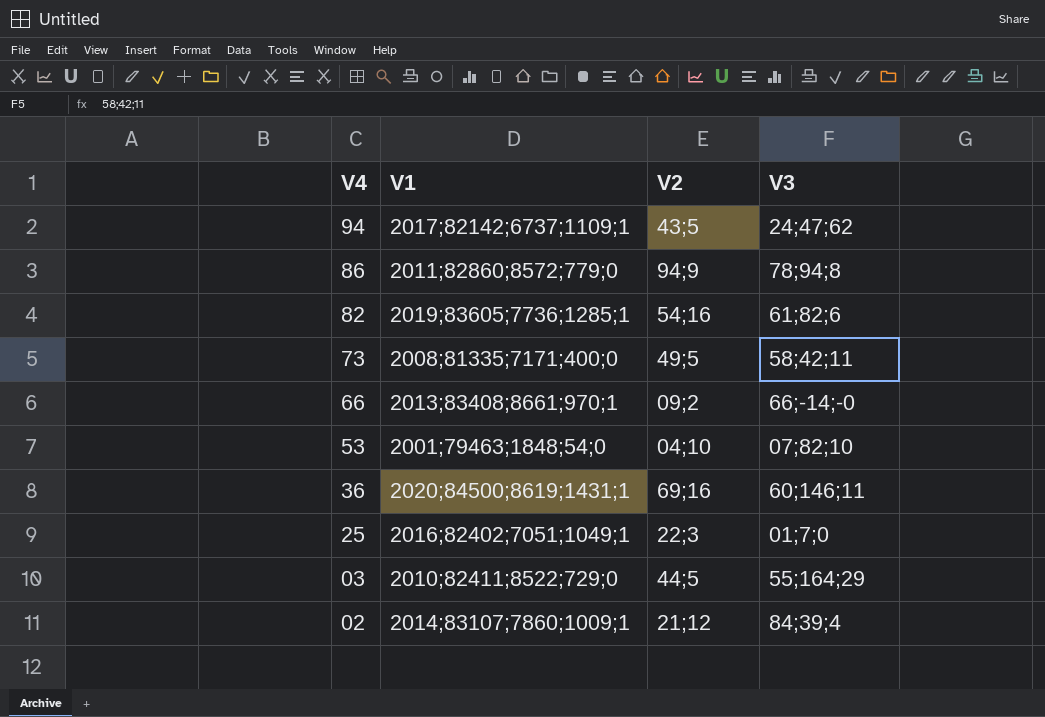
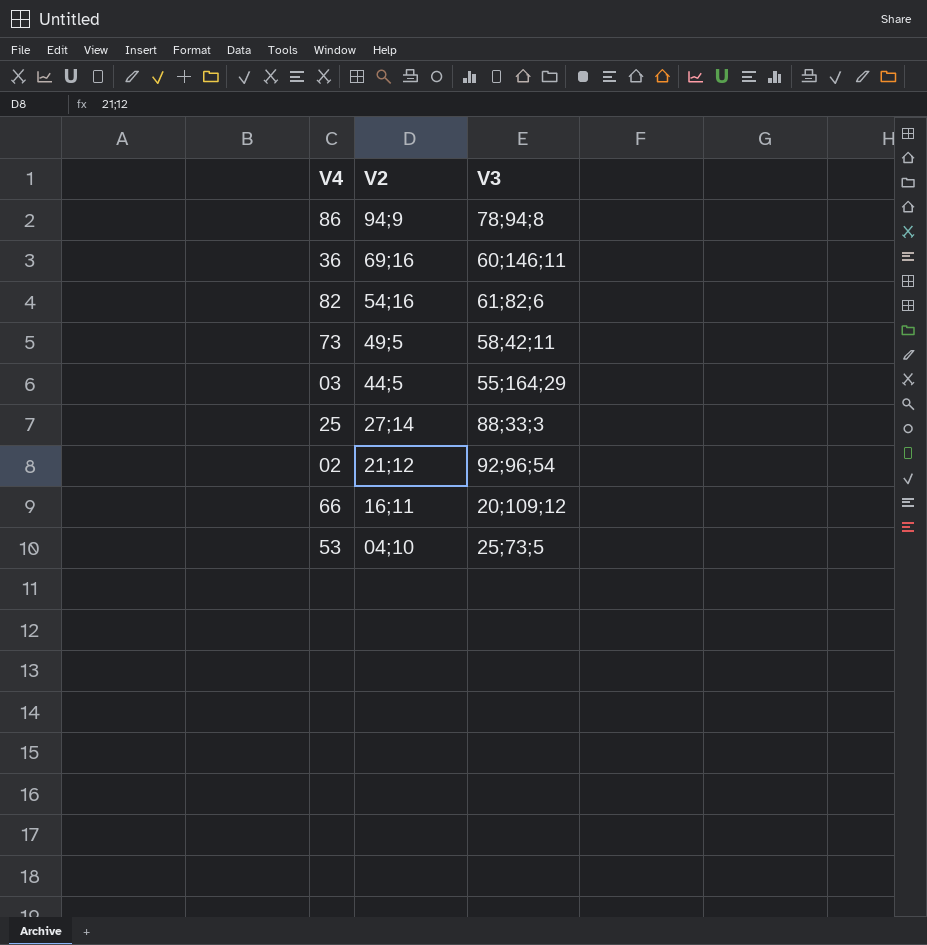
row order: V4 descending -> V2 descending
column V1 | position: 2 -> none
row 94: 2017;82142;6737;1109;1 | 43;5 | 24;47;62 -> none
25 | V2: 22;3 -> 27;14
25 | V3: 01;7;0 -> 88;33;3
02 | V3: 84;39;4 -> 92;96;54
66 | V2: 09;2 -> 16;11
66 | V3: 66;-14;-0 -> 20;109;12
53 | V3: 07;82;10 -> 25;73;5

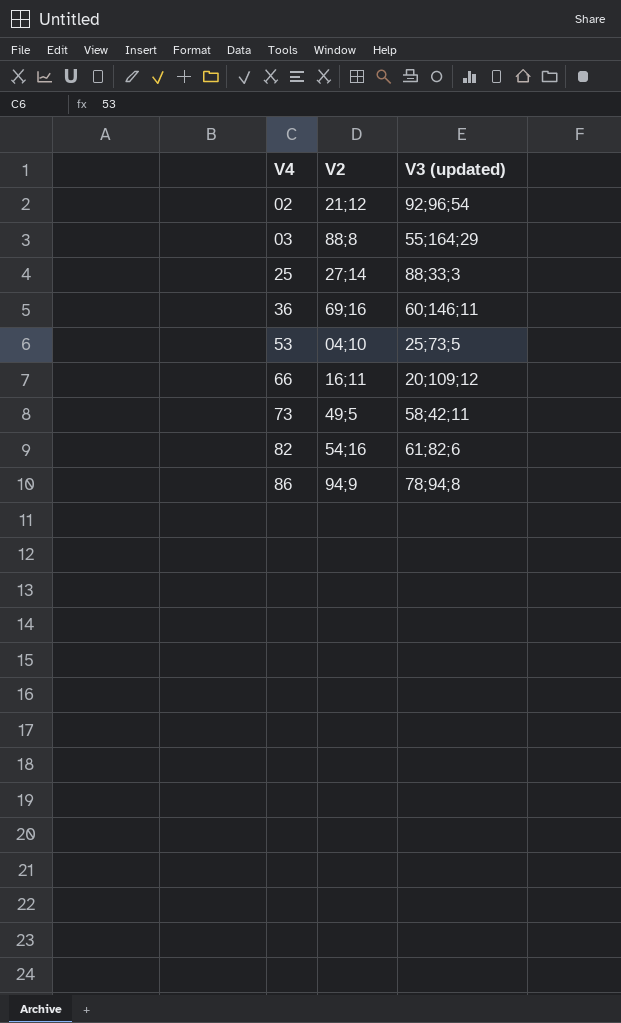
row order: V2 descending -> V4 ascending
column name: V3 -> V3 (updated)
03 | V2: 44;5 -> 88;8

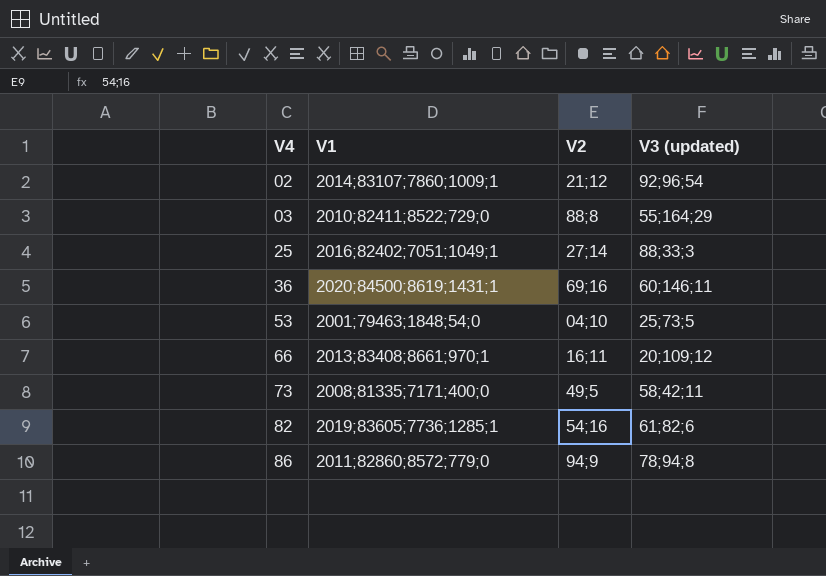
column V1 | position: none -> 2

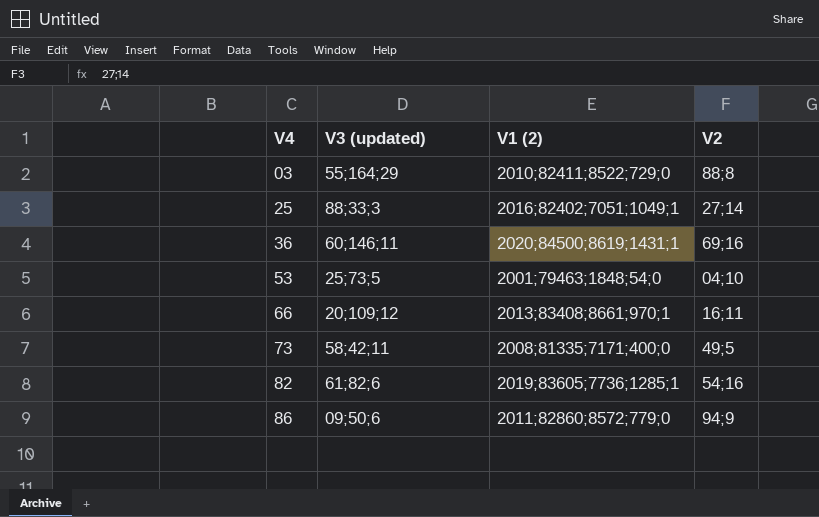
column V3 (updated) | position: 4 -> 2
column name: V1 -> V1 (2)
row 02: 2014;83107;7860;1009;1 | 21;12 | 92;96;54 -> none
86 | V3 (updated): 78;94;8 -> 09;50;6

